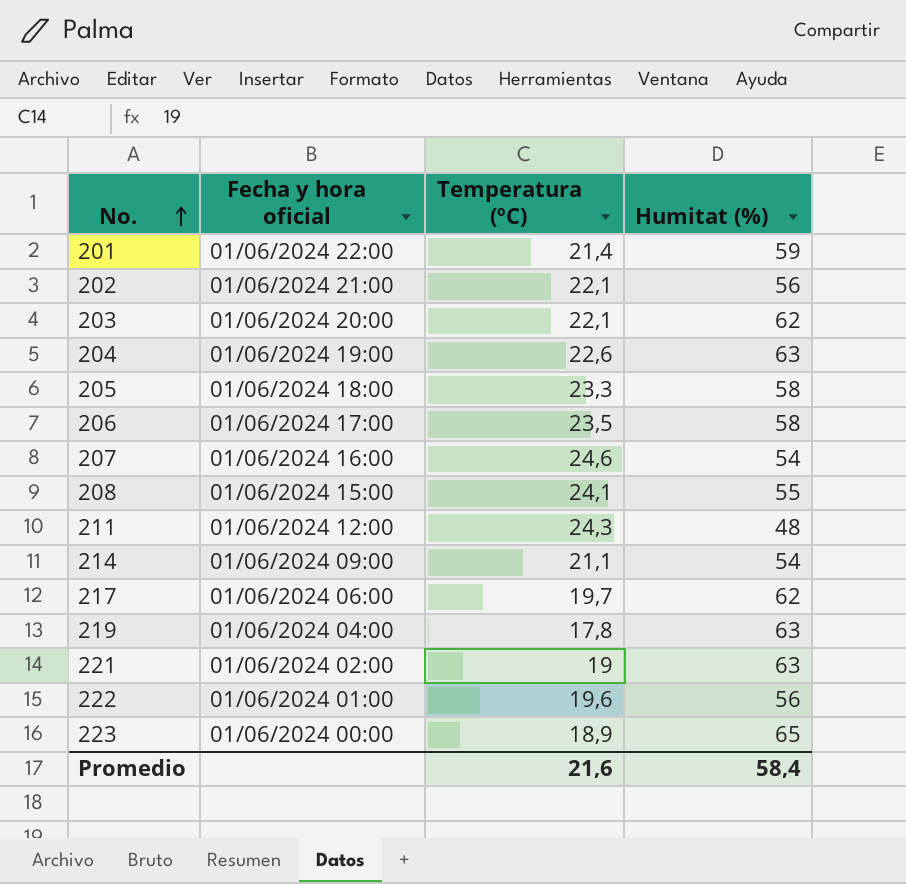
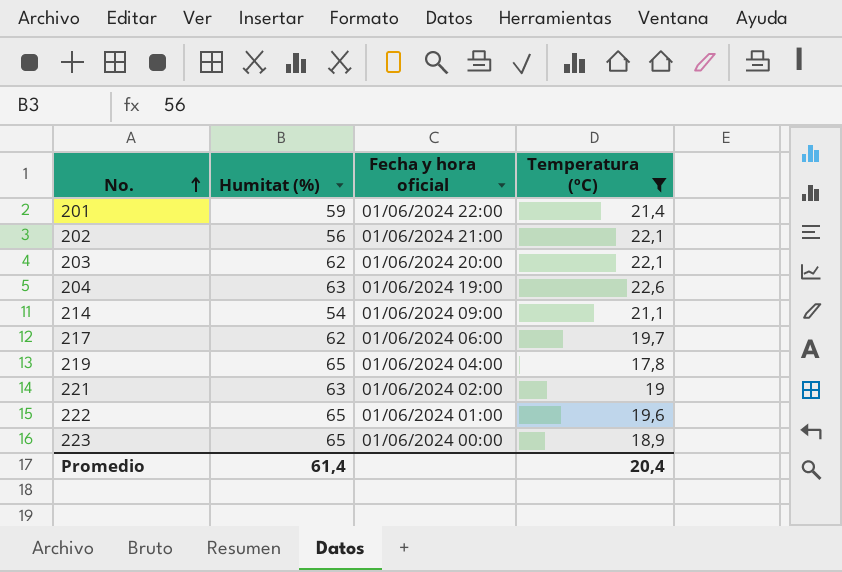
filter: none -> Temperatura (ºC) <= 22,6
column Humitat (%) | position: 4 -> 2
219 | Humitat (%): 63 -> 65
222 | Humitat (%): 56 -> 65
Promedio | Humitat (%): 58,4 -> 61,4
Promedio | Temperatura (ºC): 21,6 -> 20,4

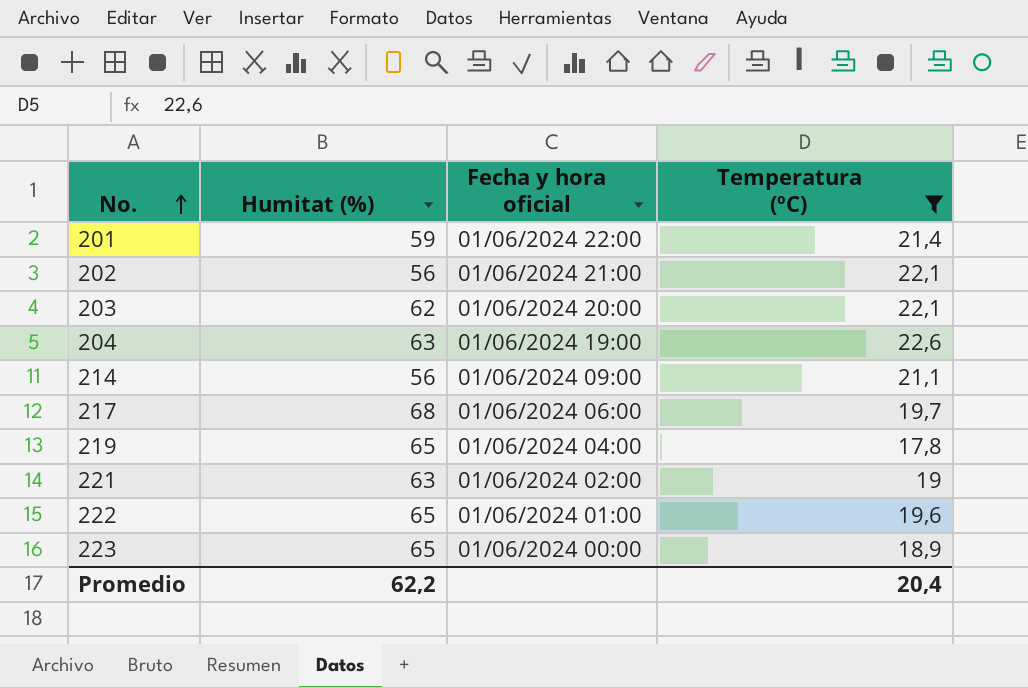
214 | Humitat (%): 54 -> 56
217 | Humitat (%): 62 -> 68
Promedio | Humitat (%): 61,4 -> 62,2

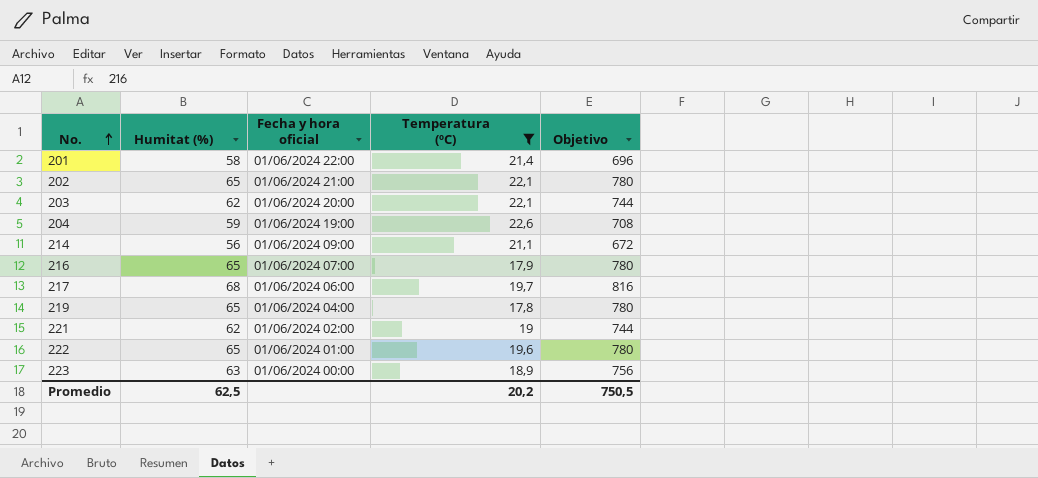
column Objetivo | formula: none -> [Humitat (%)] * 12
201 | Humitat (%): 59 -> 58
202 | Humitat (%): 56 -> 65
204 | Humitat (%): 63 -> 59
row 216: none -> 65 | 01/06/2024 07:00 | 17,9 | 780
221 | Humitat (%): 63 -> 62
223 | Humitat (%): 65 -> 63
Promedio | Humitat (%): 62,2 -> 62,5
Promedio | Temperatura (ºC): 20,4 -> 20,2

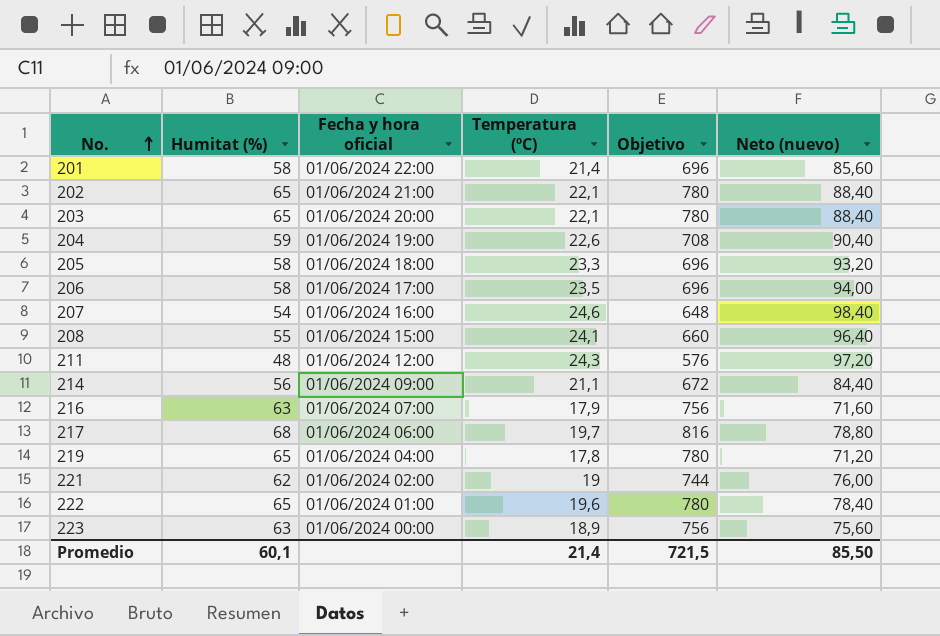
filter: Temperatura (ºC) <= 22,6 -> none
column Neto (nuevo) | formula: none -> [Temperatura (ºC)] * 4
203 | Humitat (%): 62 -> 65
203 | Objetivo: 744 -> 780
216 | Humitat (%): 65 -> 63
216 | Objetivo: 780 -> 756
Promedio | Humitat (%): 62,5 -> 60,1
Promedio | Temperatura (ºC): 20,2 -> 21,4
Promedio | Objetivo: 750,5 -> 721,5

